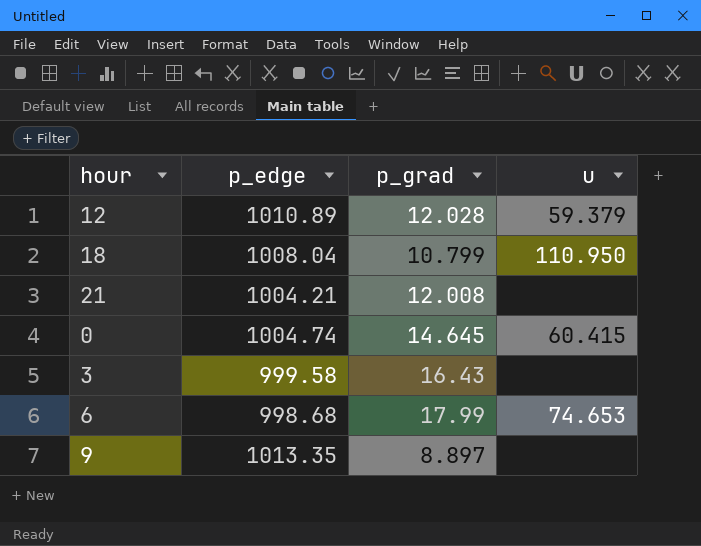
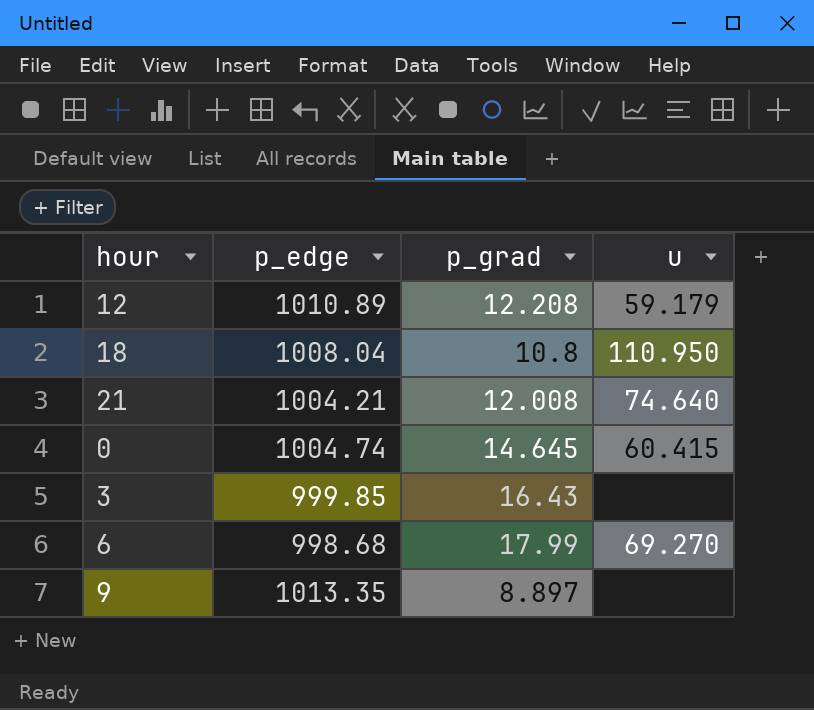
12 | p_grad: 12.028 -> 12.208
12 | u: 59.379 -> 59.179
18 | p_grad: 10.799 -> 10.8
21 | u: none -> 74.640
3 | p_edge: 999.58 -> 999.85
6 | u: 74.653 -> 69.270

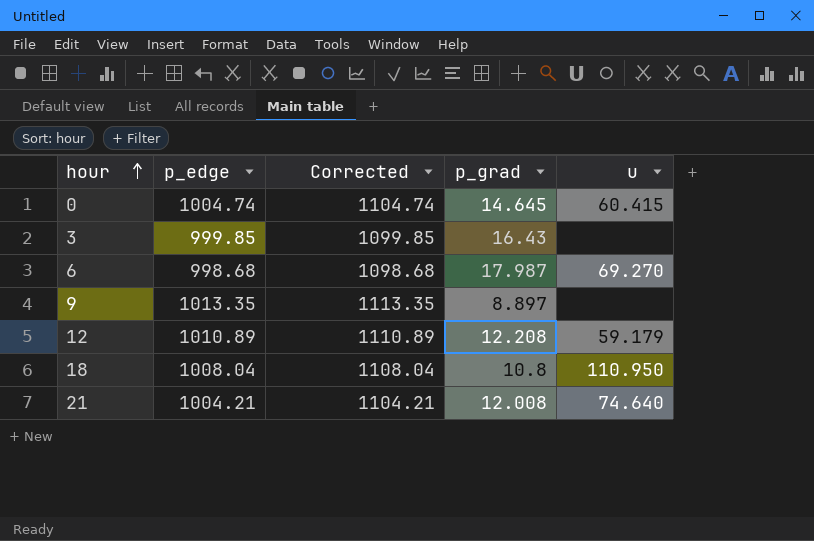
row order: none -> hour ascending
column Corrected | formula: none -> [p_edge] + 100
6 | p_grad: 17.99 -> 17.987

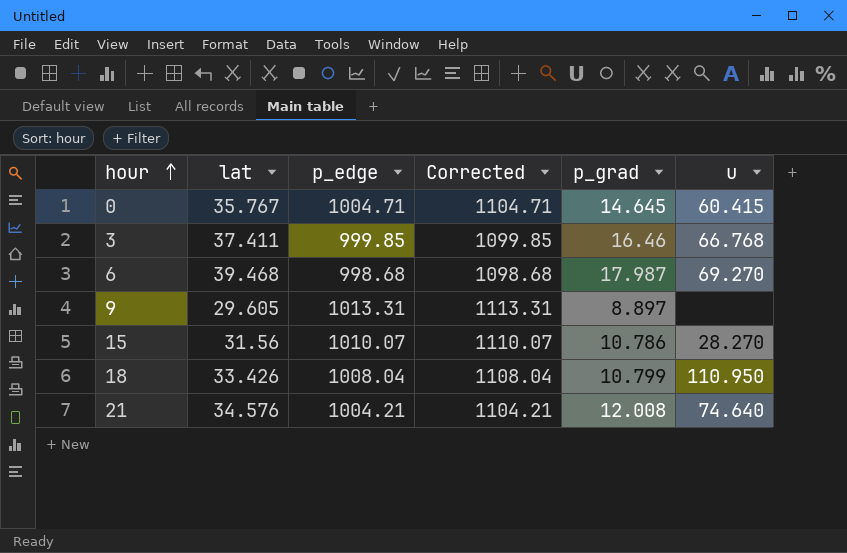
column lat | position: none -> 2
row 12: 1010.89 | 1110.89 | 12.208 | 59.179 -> none
0 | p_edge: 1004.74 -> 1004.71
0 | Corrected: 1104.74 -> 1104.71
3 | p_grad: 16.43 -> 16.46
3 | u: none -> 66.768
9 | p_edge: 1013.35 -> 1013.31
9 | Corrected: 1113.35 -> 1113.31
row 15: none -> 31.56 | 1010.07 | 1110.07 | 10.786 | 28.270
18 | p_grad: 10.8 -> 10.799

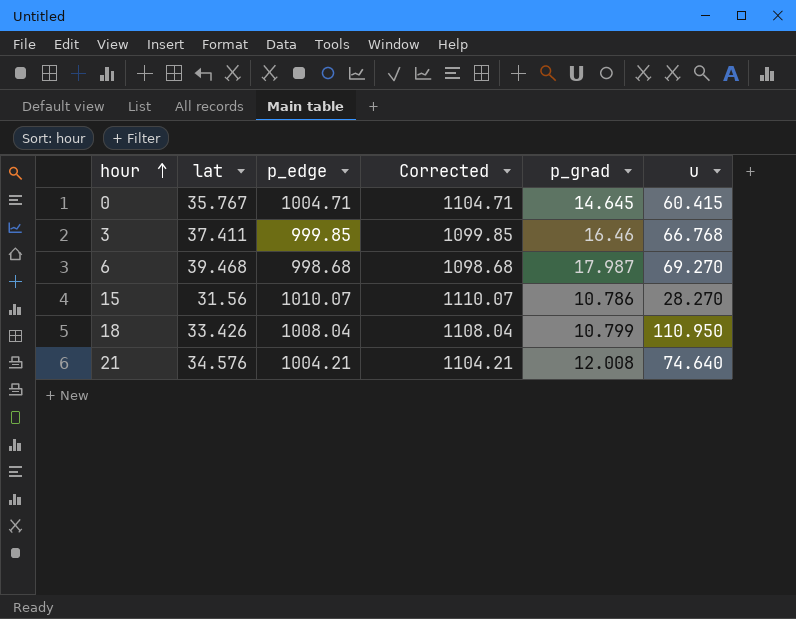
row 9: 29.605 | 1013.31 | 1113.31 | 8.897 | none -> none

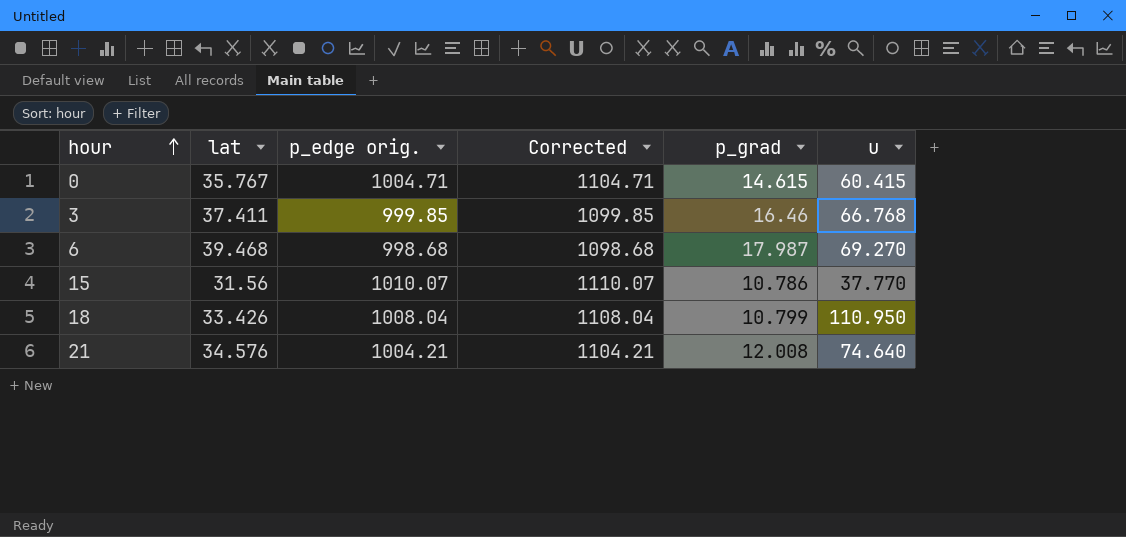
column name: p_edge -> p_edge orig.
0 | p_grad: 14.645 -> 14.615
15 | u: 28.270 -> 37.770

